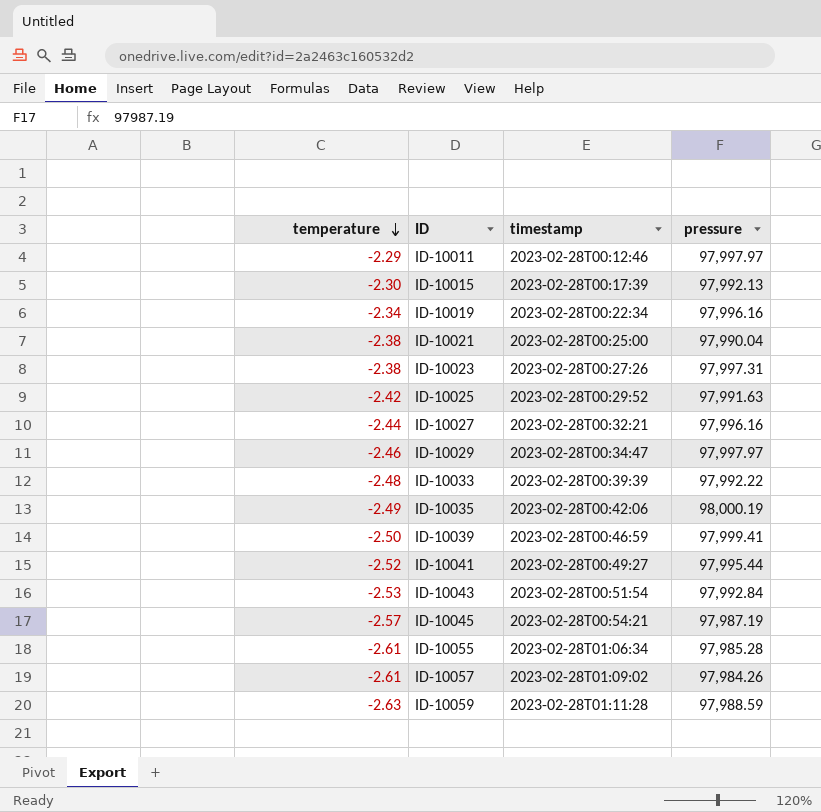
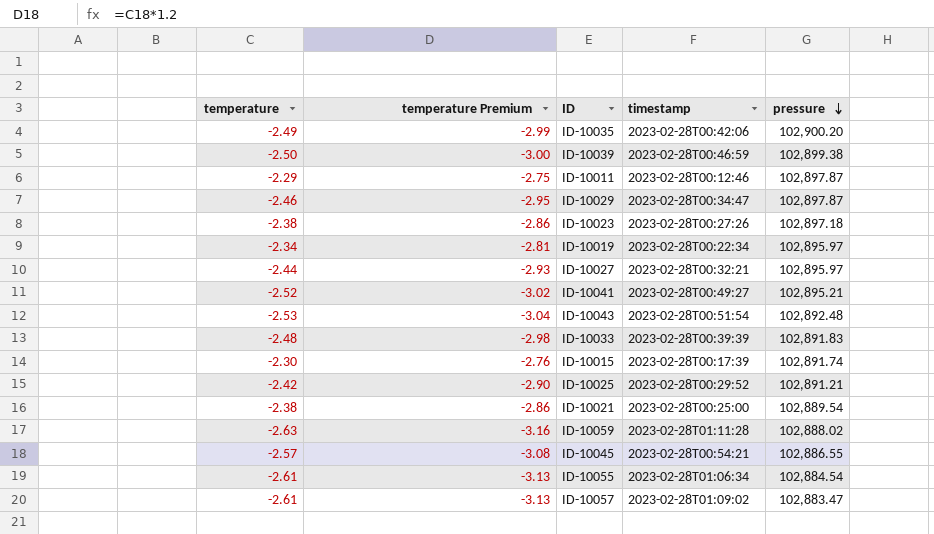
row order: temperature descending -> pressure descending
column temperature Premium | formula: none -> [temperature] * 1.2
ID-10035 | pressure: 98,000.19 -> 102,900.20
ID-10039 | pressure: 97,999.41 -> 102,899.38
ID-10011 | pressure: 97,997.97 -> 102,897.87
ID-10029 | pressure: 97,997.97 -> 102,897.87
ID-10023 | pressure: 97,997.31 -> 102,897.18
ID-10019 | pressure: 97,996.16 -> 102,895.97
ID-10027 | pressure: 97,996.16 -> 102,895.97
ID-10041 | pressure: 97,995.44 -> 102,895.21
ID-10043 | pressure: 97,992.84 -> 102,892.48
ID-10033 | pressure: 97,992.22 -> 102,891.83
ID-10015 | pressure: 97,992.13 -> 102,891.74
ID-10025 | pressure: 97,991.63 -> 102,891.21
ID-10021 | pressure: 97,990.04 -> 102,889.54
ID-10059 | pressure: 97,988.59 -> 102,888.02
ID-10045 | pressure: 97,987.19 -> 102,886.55
ID-10055 | pressure: 97,985.28 -> 102,884.54
ID-10057 | pressure: 97,984.26 -> 102,883.47

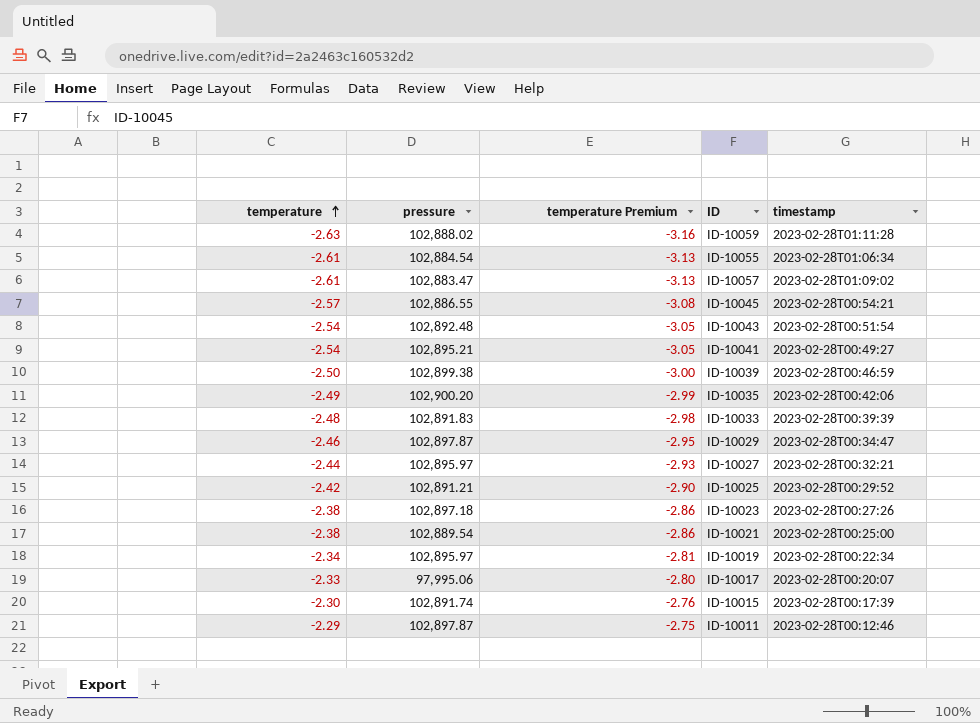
row order: pressure descending -> temperature ascending
column pressure | position: 5 -> 2
ID-10043 | temperature: -2.53 -> -2.54
ID-10043 | temperature Premium: -3.04 -> -3.05
ID-10041 | temperature: -2.52 -> -2.54
ID-10041 | temperature Premium: -3.02 -> -3.05
row ID-10017: none -> -2.33 | 97,995.06 | -2.80 | 2023-02-28T00:20:07

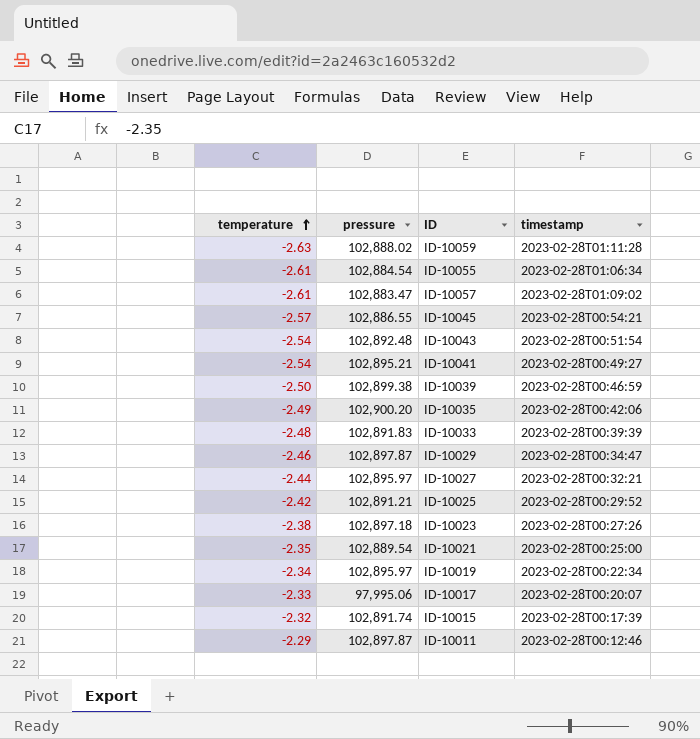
column temperature Premium | formula: [temperature] * 1.2 -> none
ID-10021 | temperature: -2.38 -> -2.35
ID-10015 | temperature: -2.30 -> -2.32

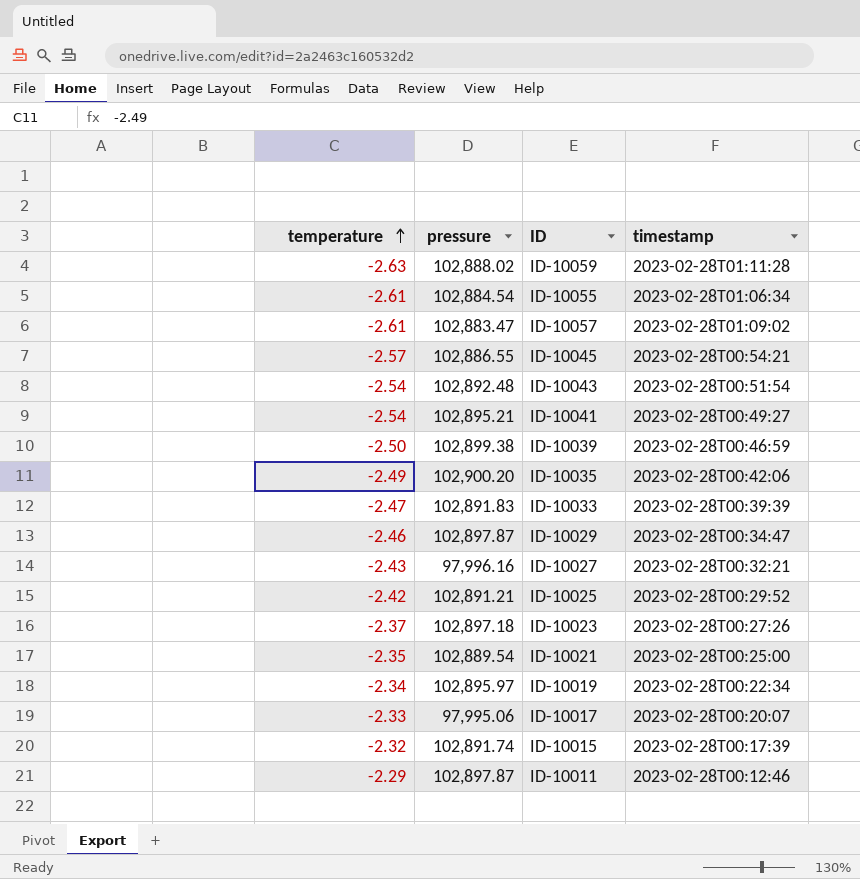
ID-10033 | temperature: -2.48 -> -2.47
ID-10027 | temperature: -2.44 -> -2.43
ID-10027 | pressure: 102,895.97 -> 97,996.16
ID-10023 | temperature: -2.38 -> -2.37

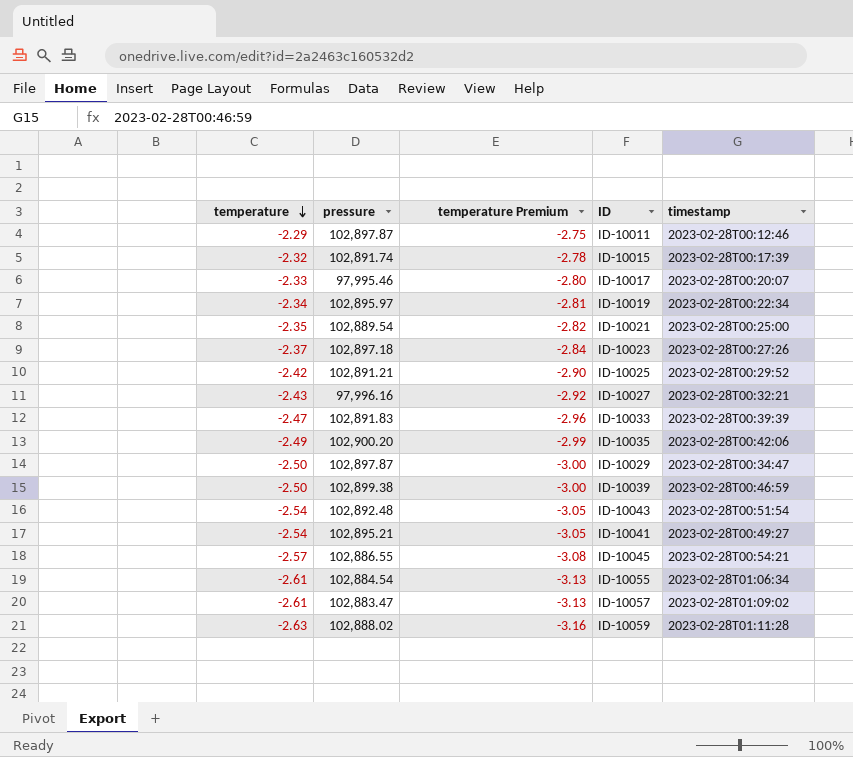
row order: temperature ascending -> temperature descending
column temperature Premium | formula: none -> [temperature] * 1.2
ID-10017 | pressure: 97,995.06 -> 97,995.46
ID-10029 | temperature: -2.46 -> -2.50

